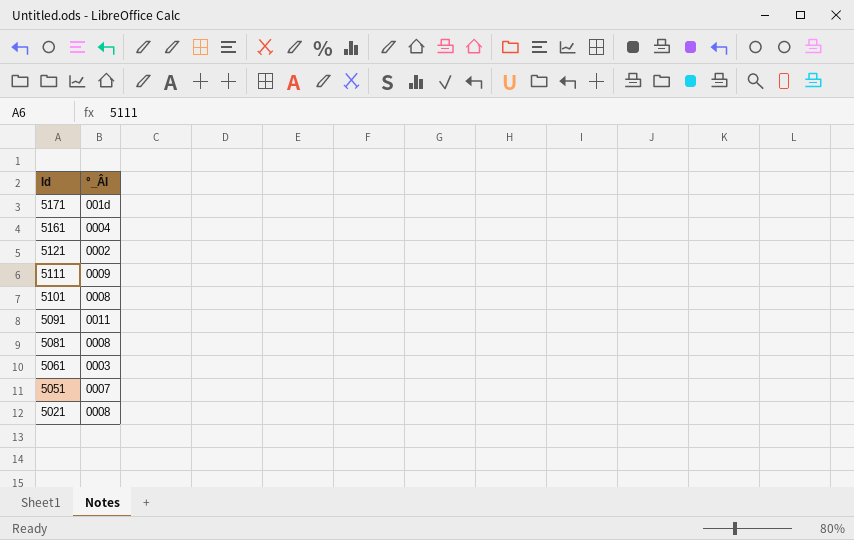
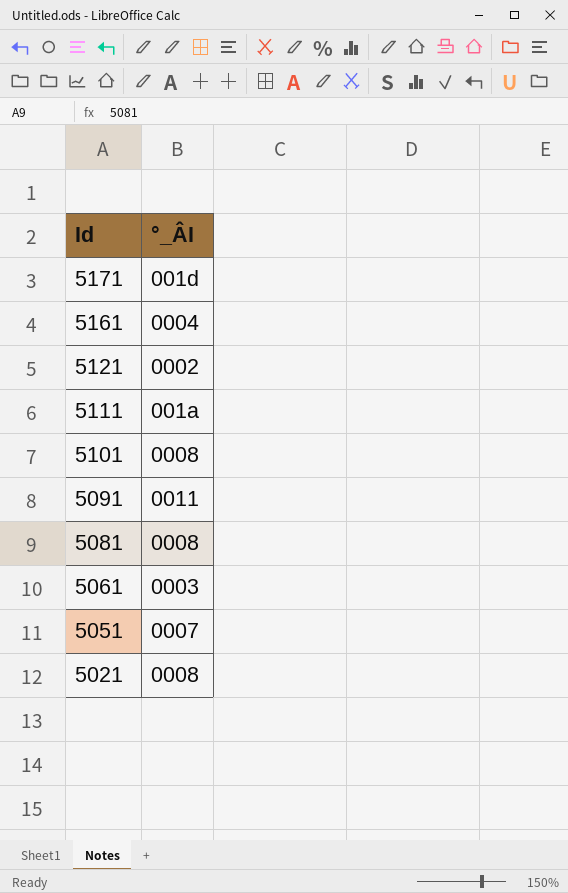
5111 | °_ÂI: 0009 -> 001a

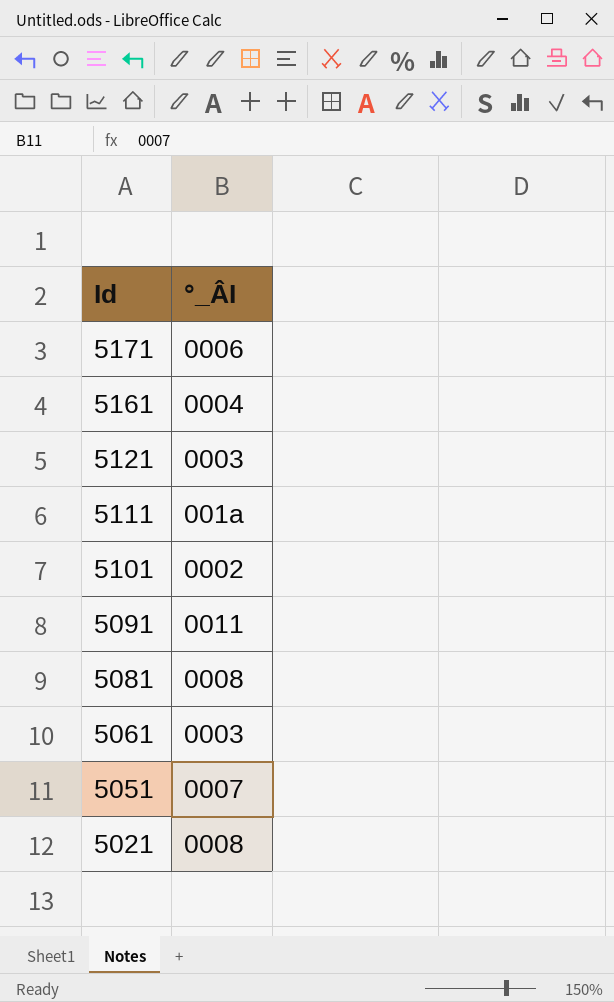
5171 | °_ÂI: 001d -> 0006
5121 | °_ÂI: 0002 -> 0003
5101 | °_ÂI: 0008 -> 0002

